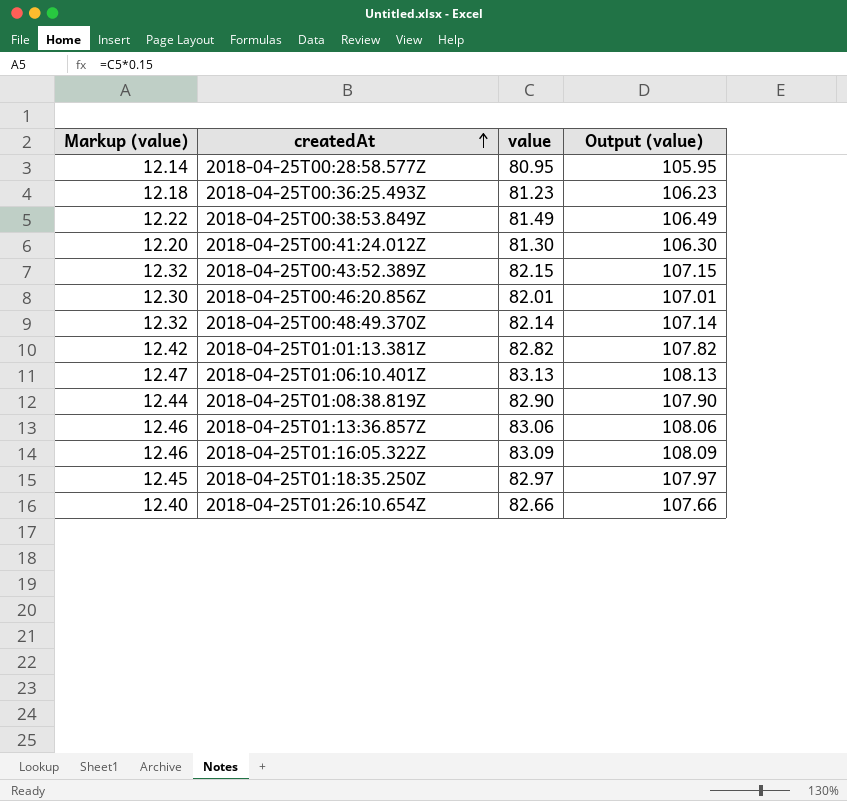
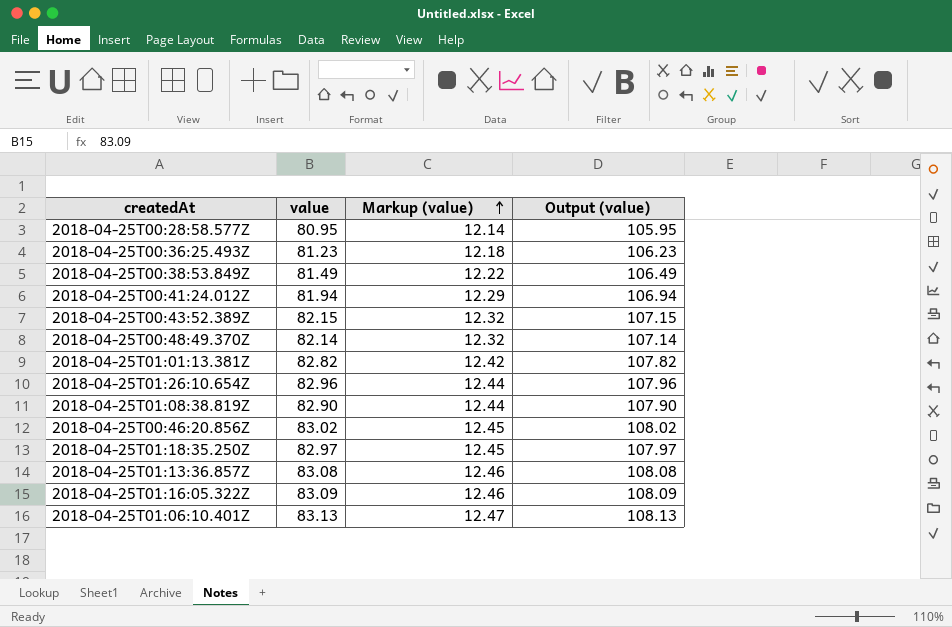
row order: createdAt ascending -> Markup (value) ascending
column Markup (value) | position: 1 -> 3
2018-04-25T00:41:24.012Z | value: 81.30 -> 81.94
2018-04-25T00:41:24.012Z | Markup (value): 12.20 -> 12.29
2018-04-25T00:41:24.012Z | Output (value): 106.30 -> 106.94
2018-04-25T01:26:10.654Z | value: 82.66 -> 82.96
2018-04-25T01:26:10.654Z | Markup (value): 12.40 -> 12.44
2018-04-25T01:26:10.654Z | Output (value): 107.66 -> 107.96
2018-04-25T00:46:20.856Z | value: 82.01 -> 83.02
2018-04-25T00:46:20.856Z | Markup (value): 12.30 -> 12.45
2018-04-25T00:46:20.856Z | Output (value): 107.01 -> 108.02
2018-04-25T01:13:36.857Z | value: 83.06 -> 83.08
2018-04-25T01:13:36.857Z | Output (value): 108.06 -> 108.08

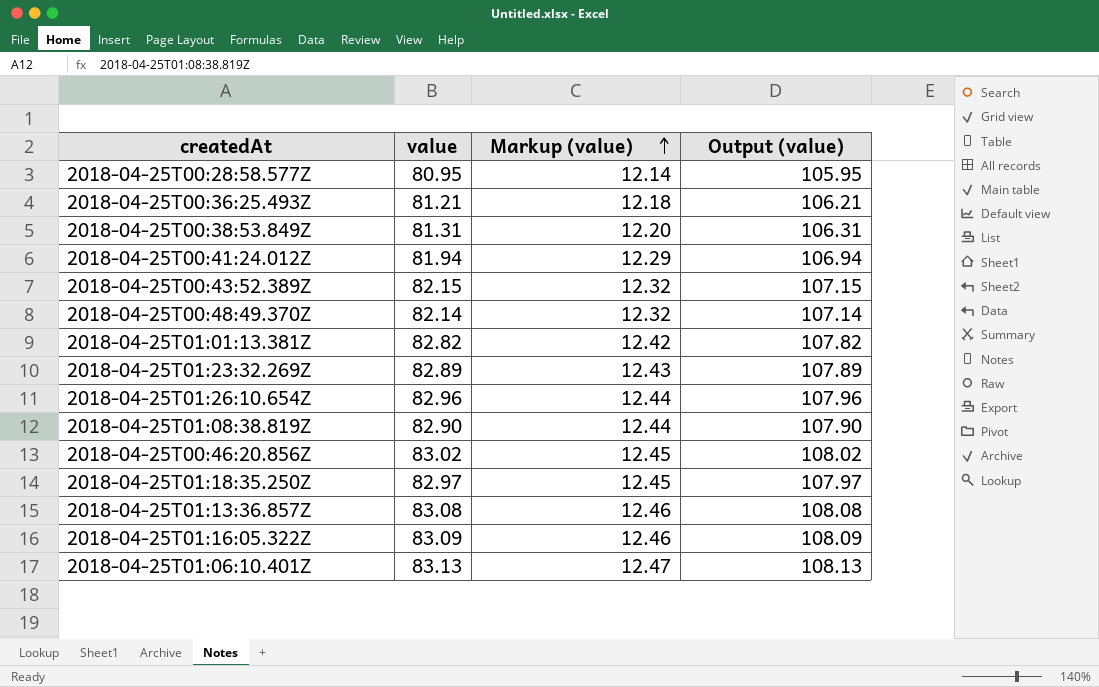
2018-04-25T00:36:25.493Z | value: 81.23 -> 81.21
2018-04-25T00:36:25.493Z | Output (value): 106.23 -> 106.21
2018-04-25T00:38:53.849Z | value: 81.49 -> 81.31
2018-04-25T00:38:53.849Z | Markup (value): 12.22 -> 12.20
2018-04-25T00:38:53.849Z | Output (value): 106.49 -> 106.31
row 2018-04-25T01:23:32.269Z: none -> 82.89 | 12.43 | 107.89

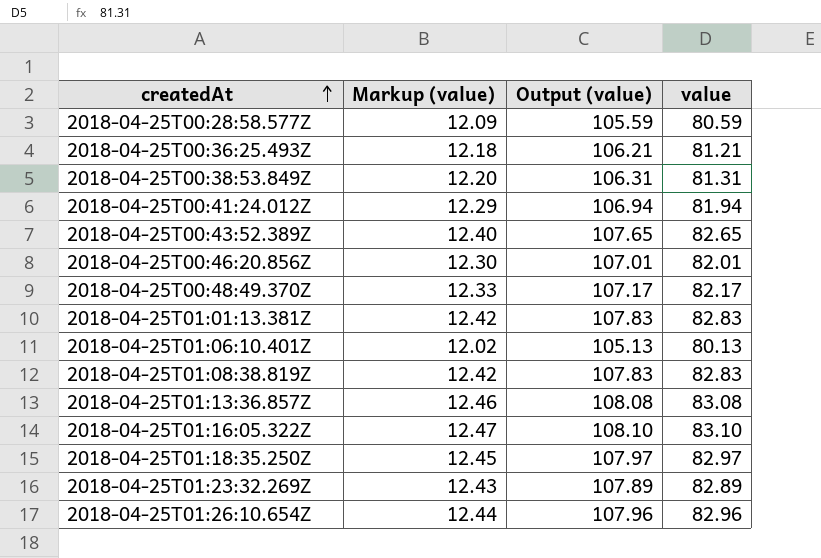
row order: Markup (value) ascending -> createdAt ascending
column value | position: 2 -> 4
2018-04-25T00:28:58.577Z | Markup (value): 12.14 -> 12.09
2018-04-25T00:28:58.577Z | Output (value): 105.95 -> 105.59
2018-04-25T00:28:58.577Z | value: 80.95 -> 80.59
2018-04-25T00:43:52.389Z | Markup (value): 12.32 -> 12.40
2018-04-25T00:43:52.389Z | Output (value): 107.15 -> 107.65
2018-04-25T00:43:52.389Z | value: 82.15 -> 82.65
2018-04-25T00:46:20.856Z | Markup (value): 12.45 -> 12.30
2018-04-25T00:46:20.856Z | Output (value): 108.02 -> 107.01
2018-04-25T00:46:20.856Z | value: 83.02 -> 82.01
2018-04-25T00:48:49.370Z | Markup (value): 12.32 -> 12.33
2018-04-25T00:48:49.370Z | Output (value): 107.14 -> 107.17
2018-04-25T00:48:49.370Z | value: 82.14 -> 82.17
2018-04-25T01:01:13.381Z | Output (value): 107.82 -> 107.83
2018-04-25T01:01:13.381Z | value: 82.82 -> 82.83
2018-04-25T01:06:10.401Z | Markup (value): 12.47 -> 12.02
2018-04-25T01:06:10.401Z | Output (value): 108.13 -> 105.13
2018-04-25T01:06:10.401Z | value: 83.13 -> 80.13
2018-04-25T01:08:38.819Z | Markup (value): 12.44 -> 12.42
2018-04-25T01:08:38.819Z | Output (value): 107.90 -> 107.83
2018-04-25T01:08:38.819Z | value: 82.90 -> 82.83
2018-04-25T01:16:05.322Z | Markup (value): 12.46 -> 12.47
2018-04-25T01:16:05.322Z | Output (value): 108.09 -> 108.10
2018-04-25T01:16:05.322Z | value: 83.09 -> 83.10

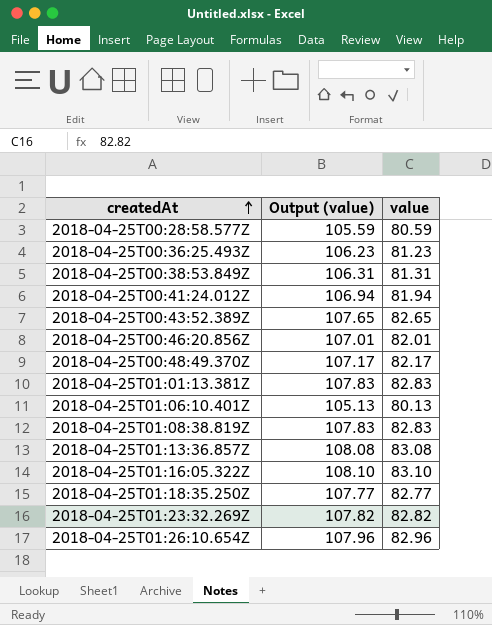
column Markup (value) | formula: [value] * 0.15 -> none
2018-04-25T00:36:25.493Z | Output (value): 106.21 -> 106.23
2018-04-25T00:36:25.493Z | value: 81.21 -> 81.23
2018-04-25T01:18:35.250Z | Output (value): 107.97 -> 107.77
2018-04-25T01:18:35.250Z | value: 82.97 -> 82.77
2018-04-25T01:23:32.269Z | Output (value): 107.89 -> 107.82
2018-04-25T01:23:32.269Z | value: 82.89 -> 82.82

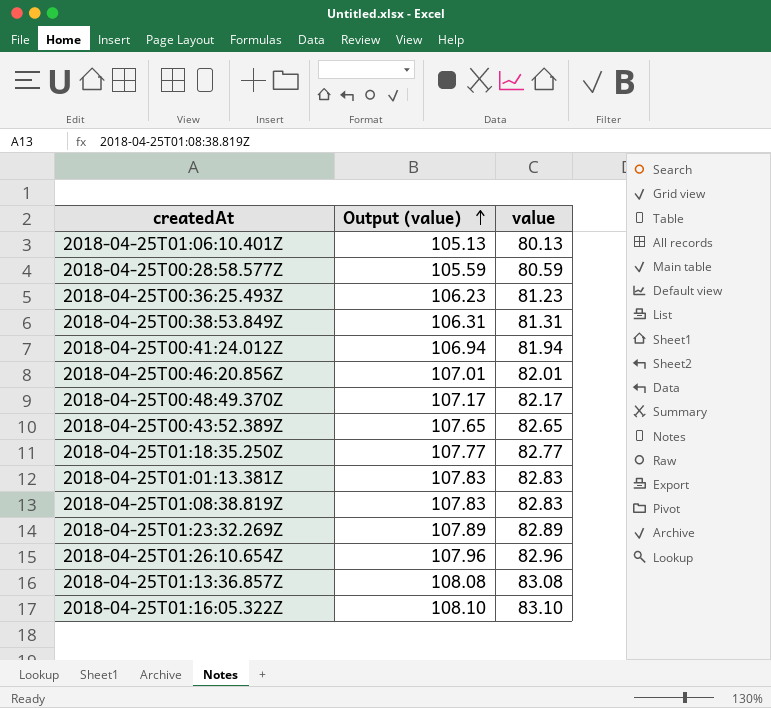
row order: createdAt ascending -> Output (value) ascending
2018-04-25T01:23:32.269Z | Output (value): 107.82 -> 107.89
2018-04-25T01:23:32.269Z | value: 82.82 -> 82.89

